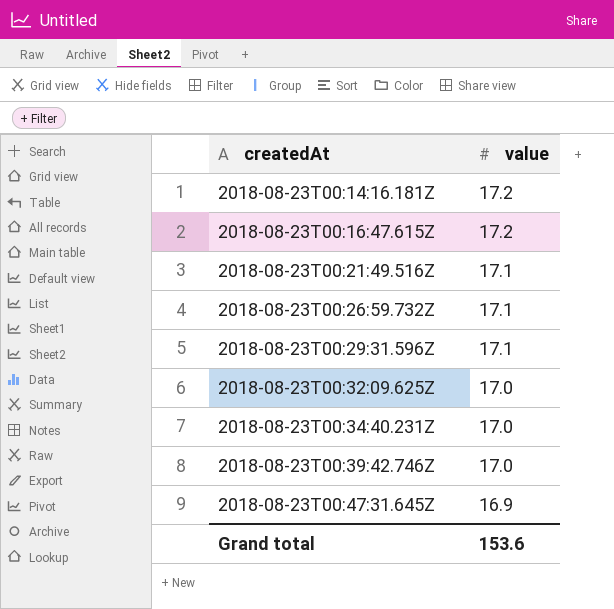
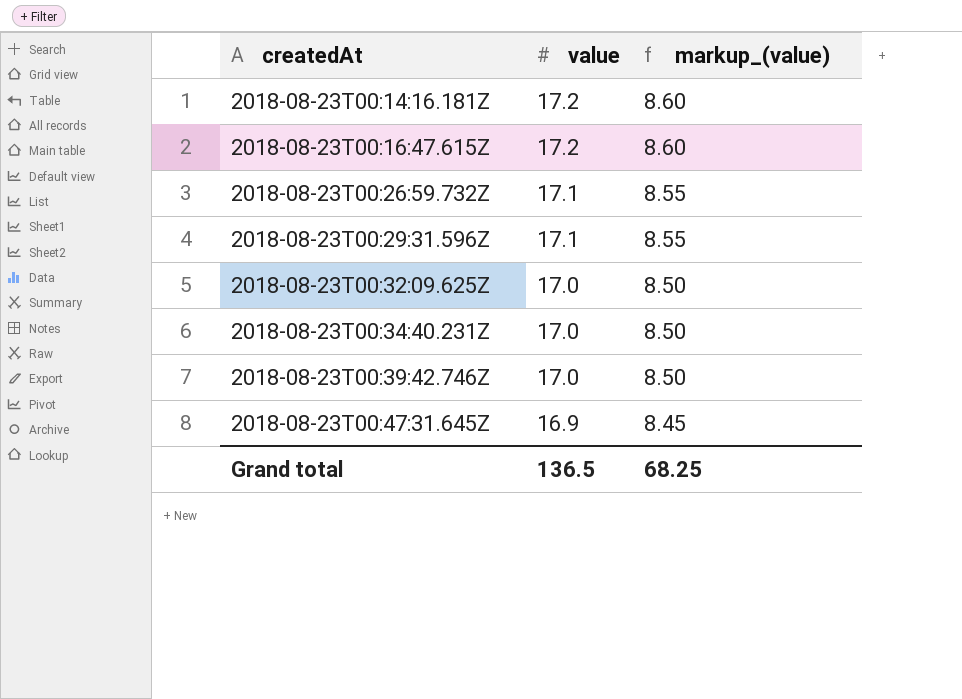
column markup_(value) | formula: none -> [value] * 0.5
row 2018-08-23T00:21:49.516Z: 17.1 -> none
Grand total | value: 153.6 -> 136.5

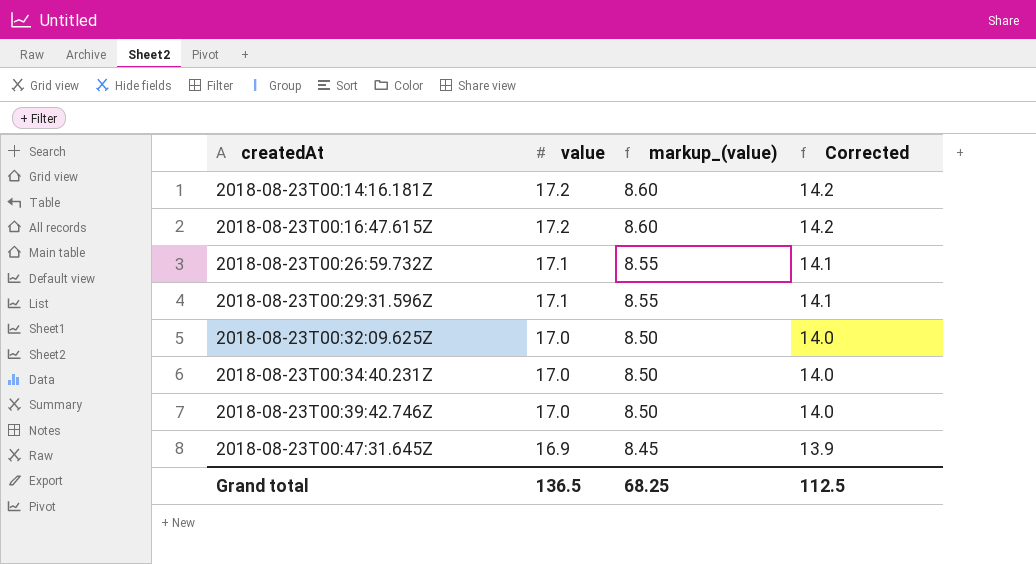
column Corrected | formula: none -> [value] - 3

